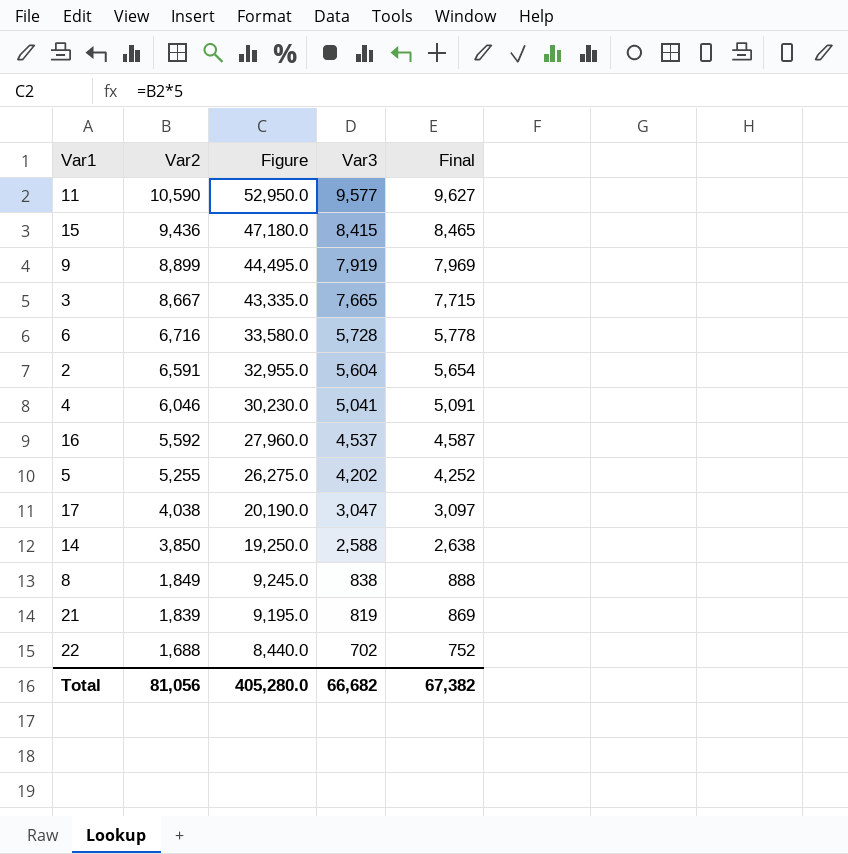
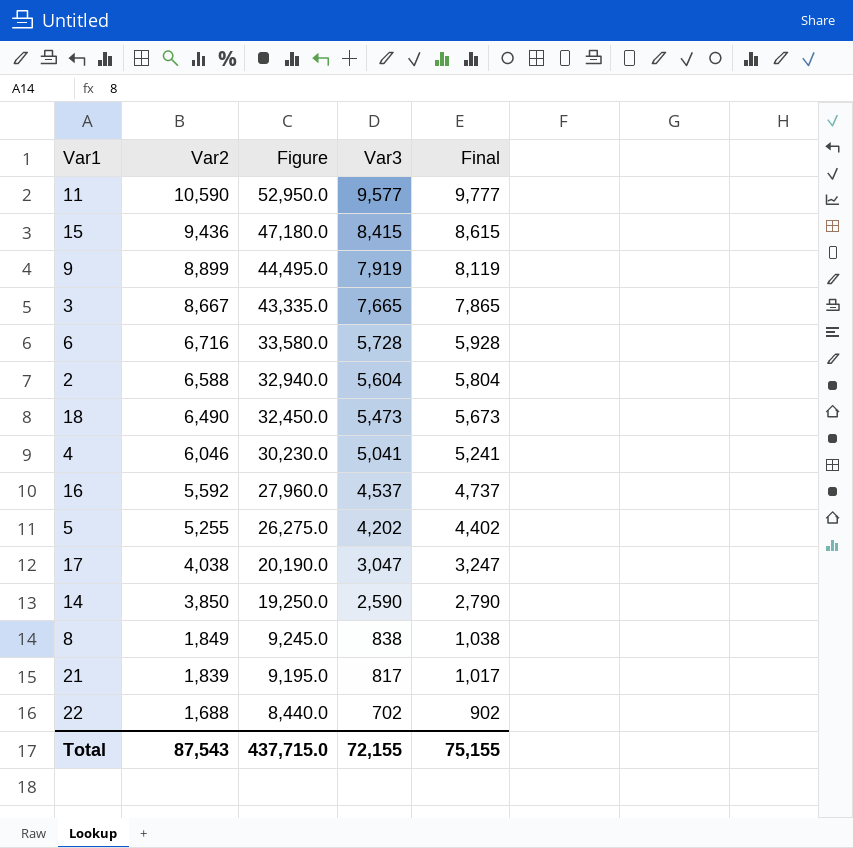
column Final | formula: [Var3] + 50 -> [Var3] + 200
2 | Var2: 6,591 -> 6,588
2 | Figure: 32,955.0 -> 32,940.0
row 18: none -> 6,490 | 32,450.0 | 5,473 | 5,673
14 | Var3: 2,588 -> 2,590
21 | Var3: 819 -> 817
Total | Var2: 81,056 -> 87,543
Total | Figure: 405,280.0 -> 437,715.0
Total | Var3: 66,682 -> 72,155
Total | Final: 67,382 -> 75,155

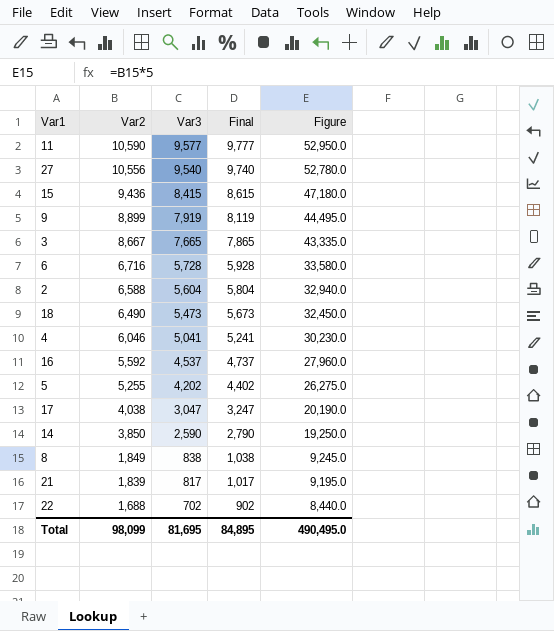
column Figure | position: 3 -> 5
row 27: none -> 10,556 | 9,540 | 9,740 | 52,780.0
Total | Var2: 87,543 -> 98,099
Total | Var3: 72,155 -> 81,695
Total | Final: 75,155 -> 84,895
Total | Figure: 437,715.0 -> 490,495.0

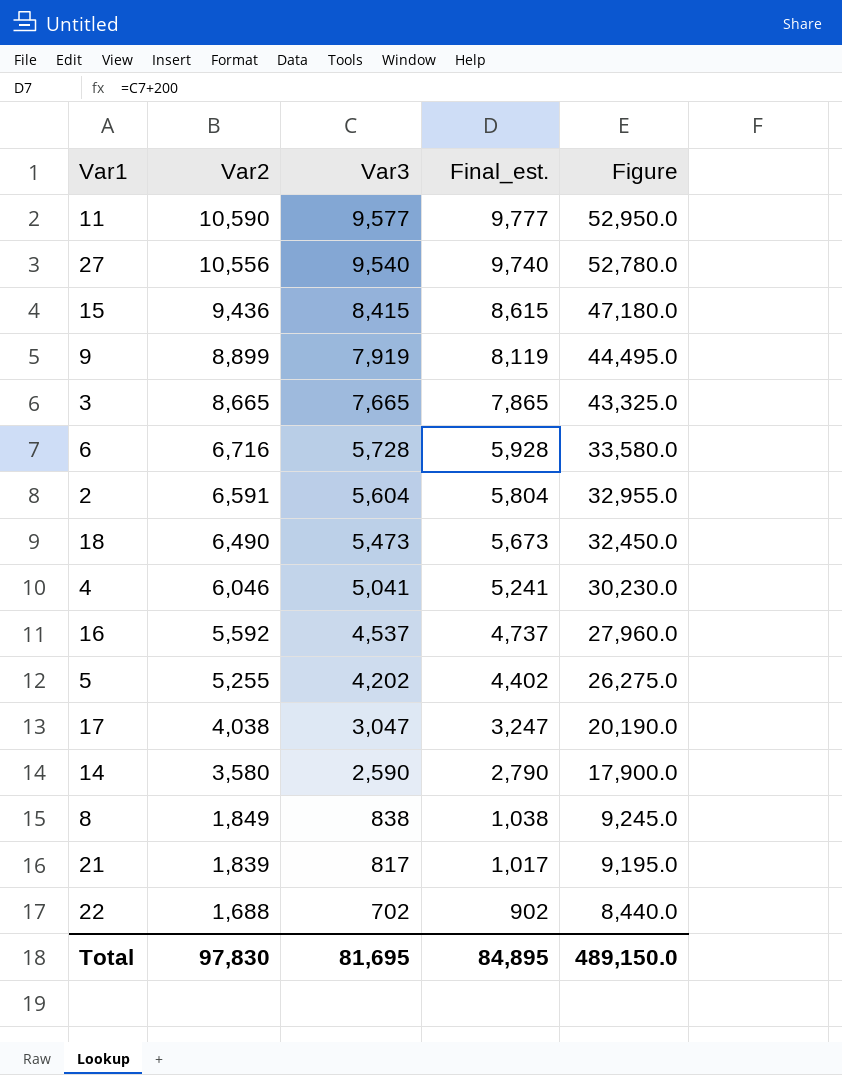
column name: Final -> Final_est.
3 | Var2: 8,667 -> 8,665
3 | Figure: 43,335.0 -> 43,325.0
2 | Var2: 6,588 -> 6,591
2 | Figure: 32,940.0 -> 32,955.0
14 | Var2: 3,850 -> 3,580
14 | Figure: 19,250.0 -> 17,900.0
Total | Var2: 98,099 -> 97,830
Total | Figure: 490,495.0 -> 489,150.0

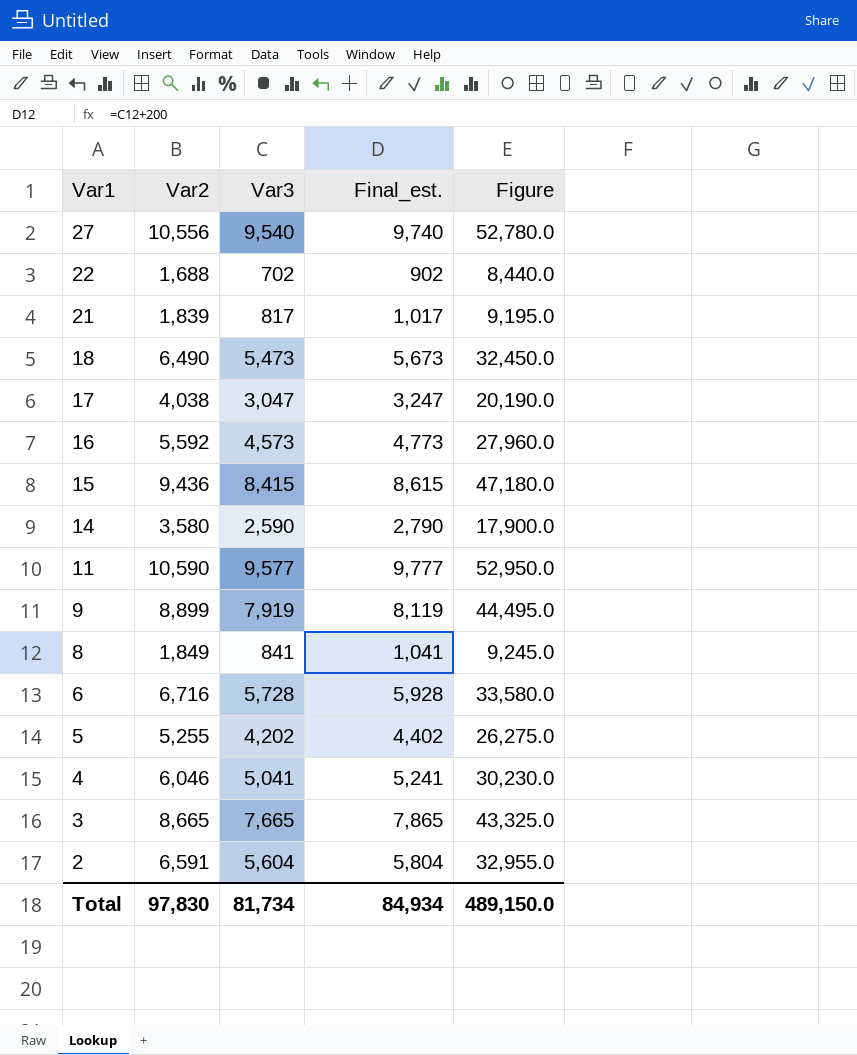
row order: Var2 descending -> Var1 descending
16 | Var3: 4,537 -> 4,573
16 | Final_est.: 4,737 -> 4,773
8 | Var3: 838 -> 841
8 | Final_est.: 1,038 -> 1,041
Total | Var3: 81,695 -> 81,734
Total | Final_est.: 84,895 -> 84,934

